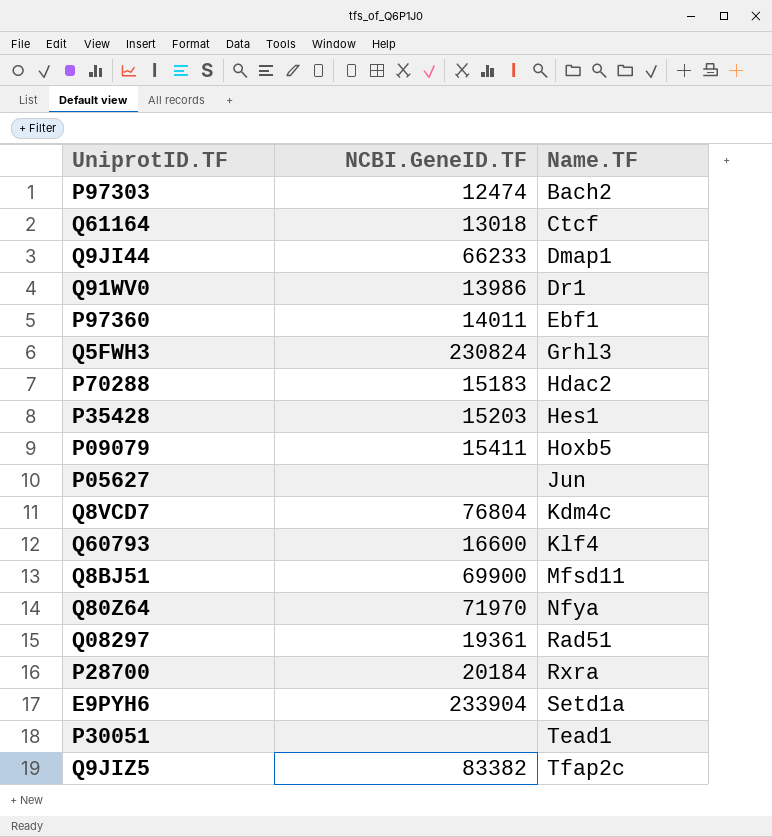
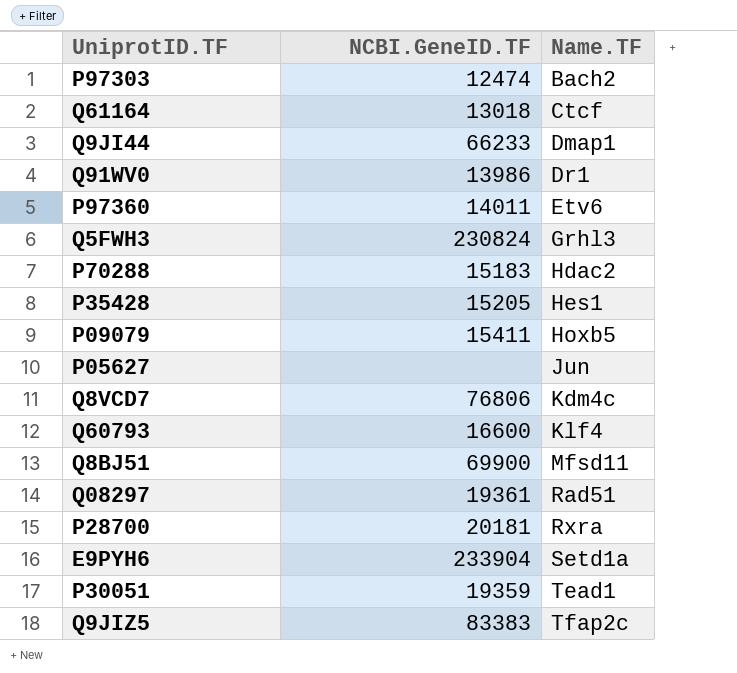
row Q80Z64: 71970 | Nfya -> none
P97360 | Name.TF: Ebf1 -> Etv6
P35428 | NCBI.GeneID.TF: 15203 -> 15205
Q8VCD7 | NCBI.GeneID.TF: 76804 -> 76806
P28700 | NCBI.GeneID.TF: 20184 -> 20181
P30051 | NCBI.GeneID.TF: none -> 19359
Q9JIZ5 | NCBI.GeneID.TF: 83382 -> 83383

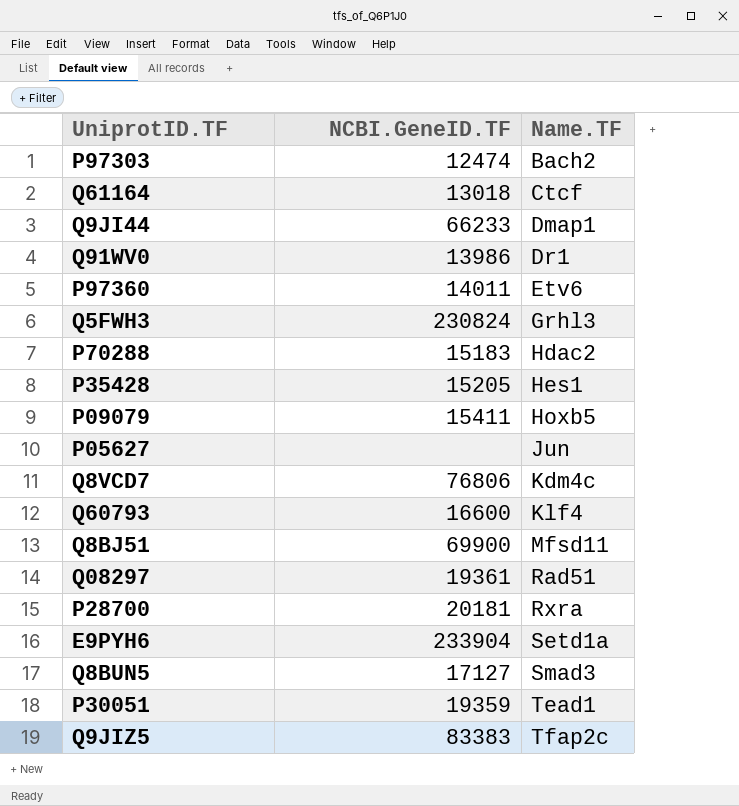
row Q8BUN5: none -> 17127 | Smad3

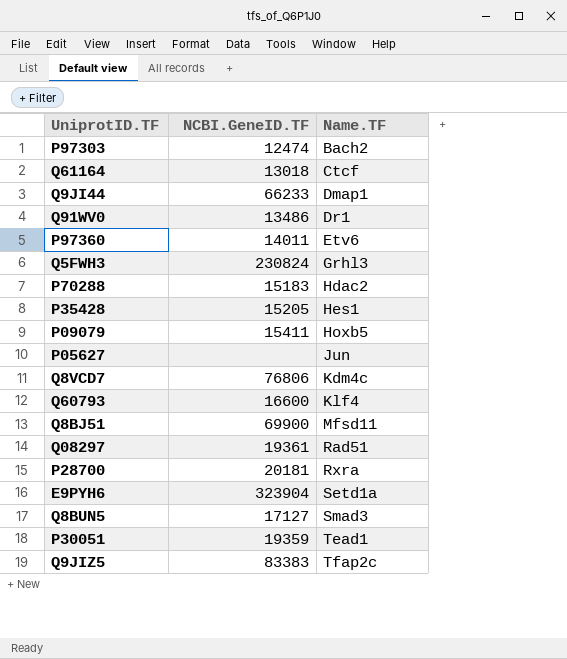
Q91WV0 | NCBI.GeneID.TF: 13986 -> 13486
E9PYH6 | NCBI.GeneID.TF: 233904 -> 323904

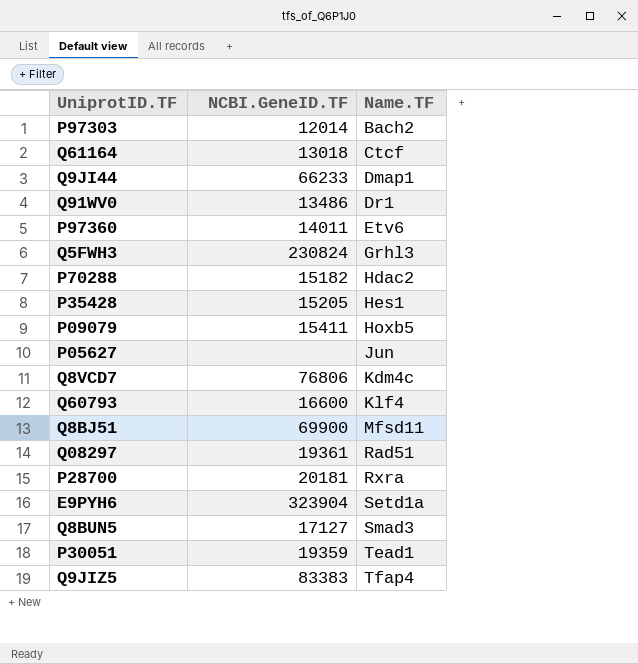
P97303 | NCBI.GeneID.TF: 12474 -> 12014
P70288 | NCBI.GeneID.TF: 15183 -> 15182
Q9JIZ5 | Name.TF: Tfap2c -> Tfap4

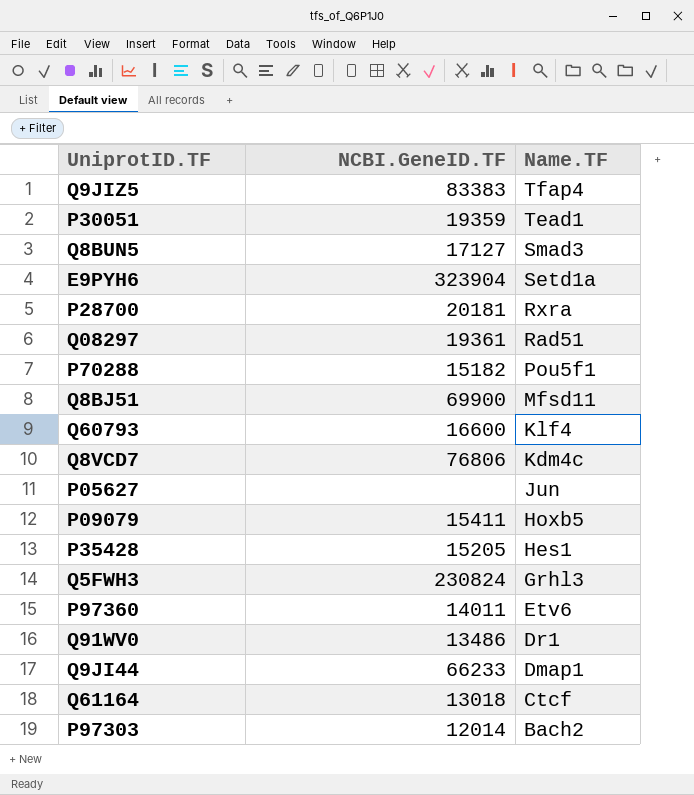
row order: Name.TF ascending -> Name.TF descending
P70288 | Name.TF: Hdac2 -> Pou5f1

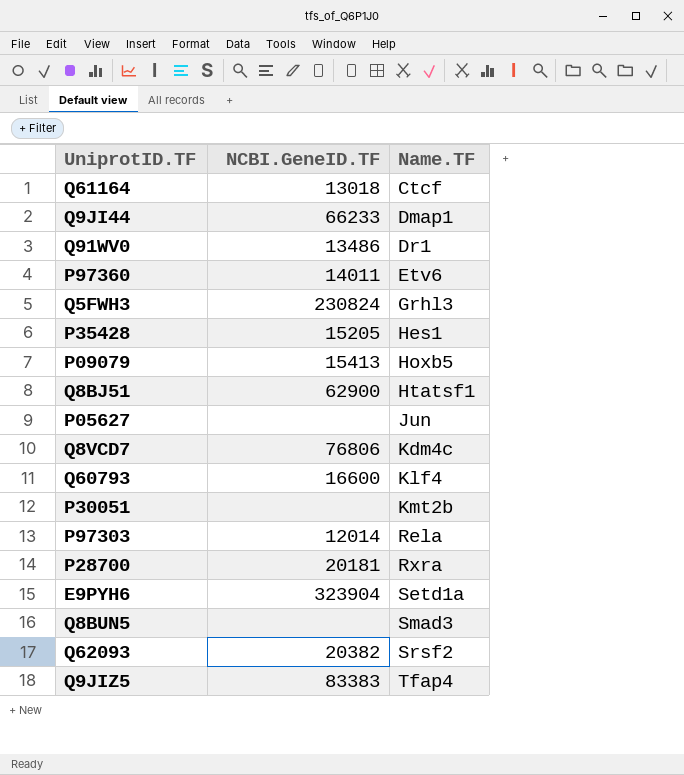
row order: Name.TF descending -> Name.TF ascending
row Q08297: 19361 | Rad51 -> none
row P70288: 15182 | Pou5f1 -> none
P09079 | NCBI.GeneID.TF: 15411 -> 15413
Q8BJ51 | NCBI.GeneID.TF: 69900 -> 62900
Q8BJ51 | Name.TF: Mfsd11 -> Htatsf1
P30051 | NCBI.GeneID.TF: 19359 -> none
P30051 | Name.TF: Tead1 -> Kmt2b
P97303 | Name.TF: Bach2 -> Rela
Q8BUN5 | NCBI.GeneID.TF: 17127 -> none
row Q62093: none -> 20382 | Srsf2

